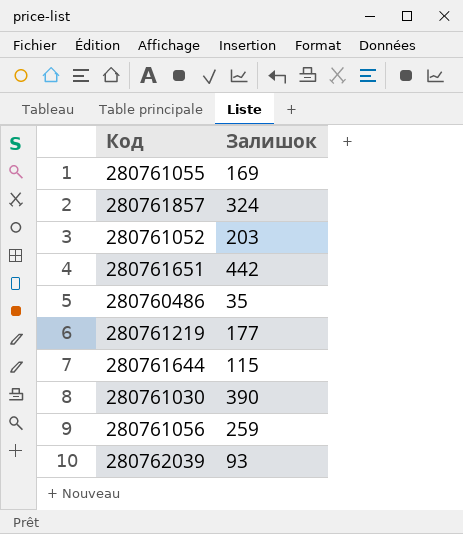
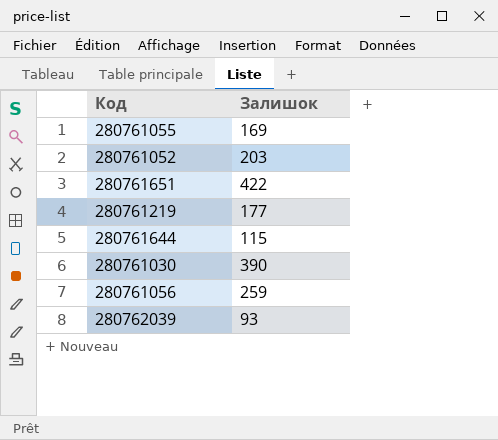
row 280761857: 324 -> none
row 280760486: 35 -> none
280761651 | Залишок: 442 -> 422

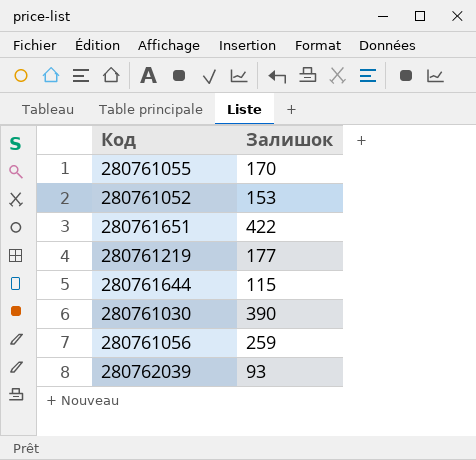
280761055 | Залишок: 169 -> 170
280761052 | Залишок: 203 -> 153

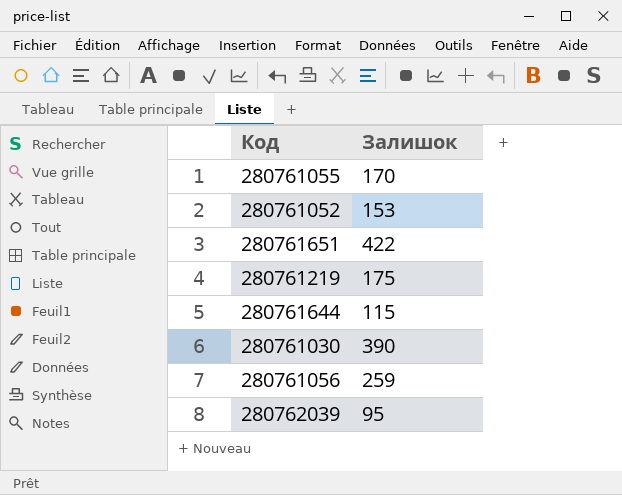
280761219 | Залишок: 177 -> 175
280762039 | Залишок: 93 -> 95

